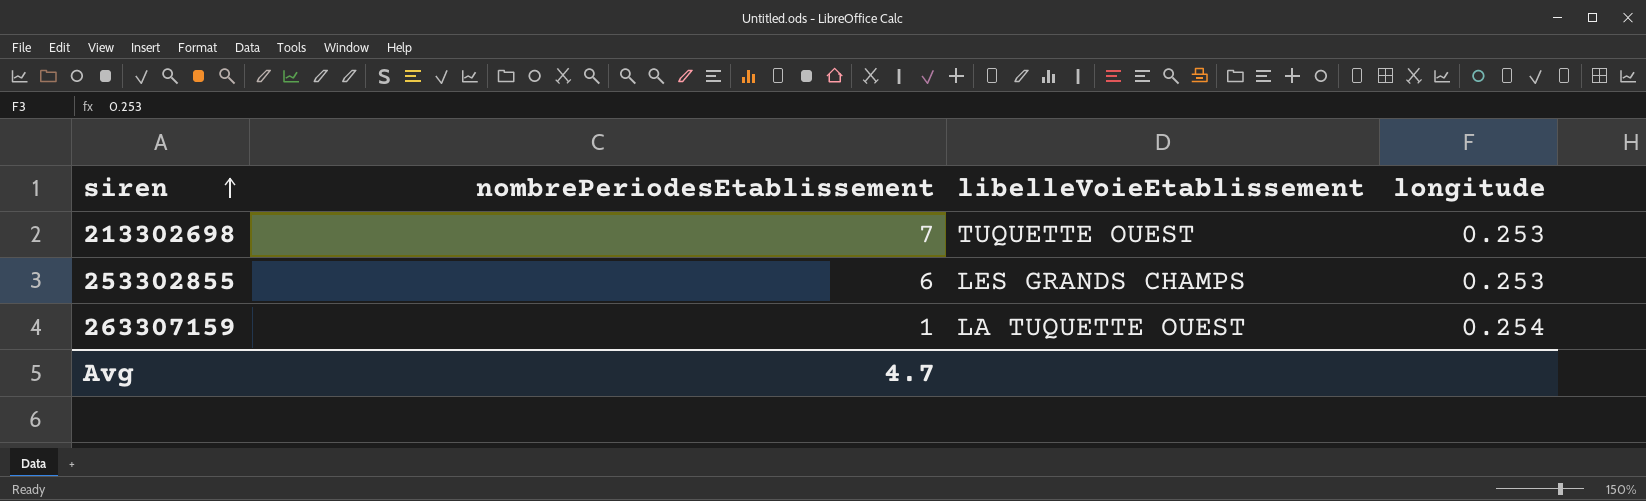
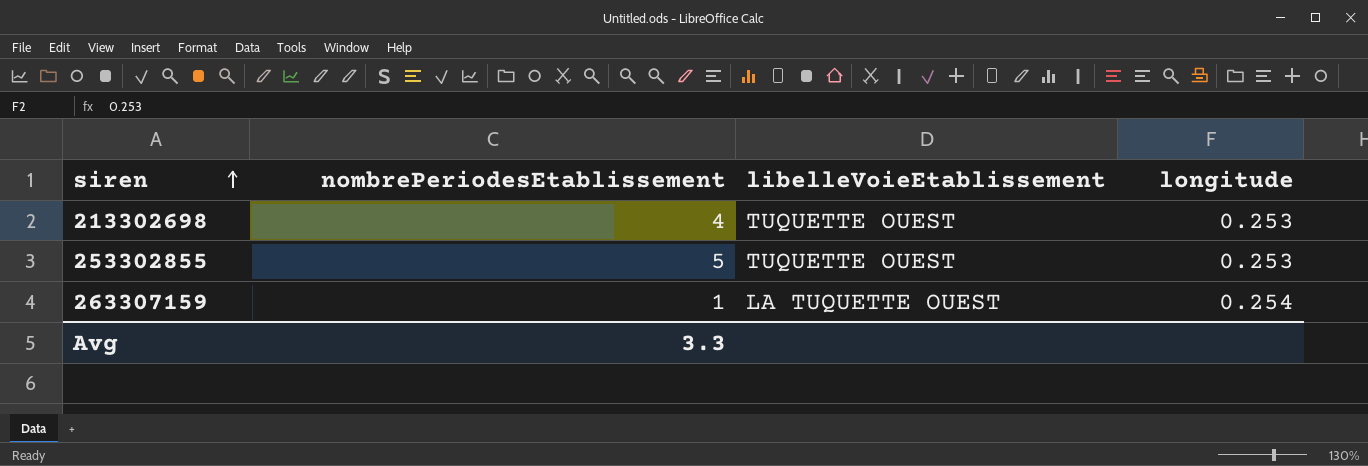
213302698 | nombrePeriodesEtablissement: 7 -> 4
253302855 | nombrePeriodesEtablissement: 6 -> 5
253302855 | libelleVoieEtablissement: LES GRANDS CHAMPS -> TUQUETTE OUEST
Avg | nombrePeriodesEtablissement: 4.7 -> 3.3

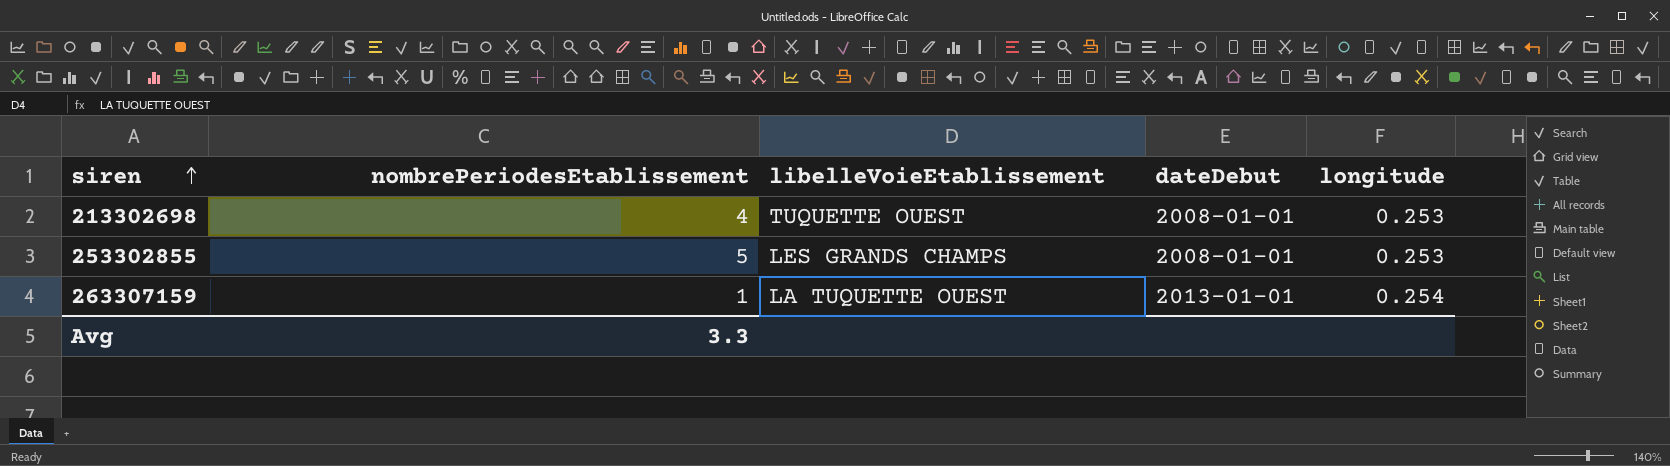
column dateDebut | position: none -> 4
253302855 | libelleVoieEtablissement: TUQUETTE OUEST -> LES GRANDS CHAMPS

